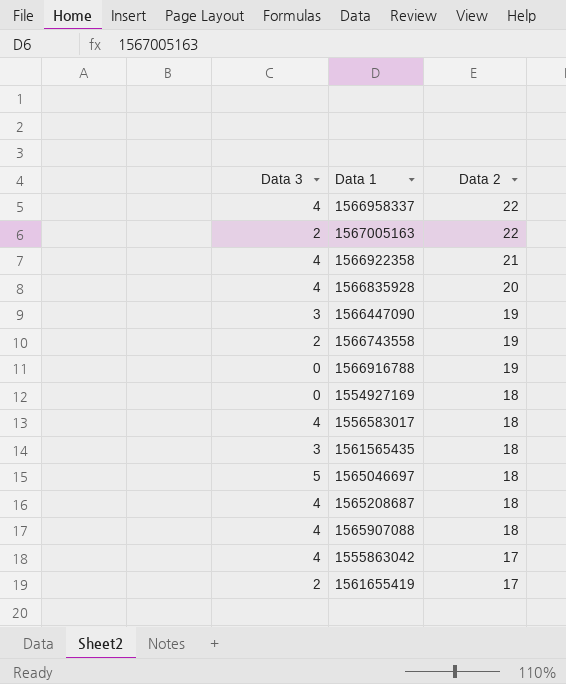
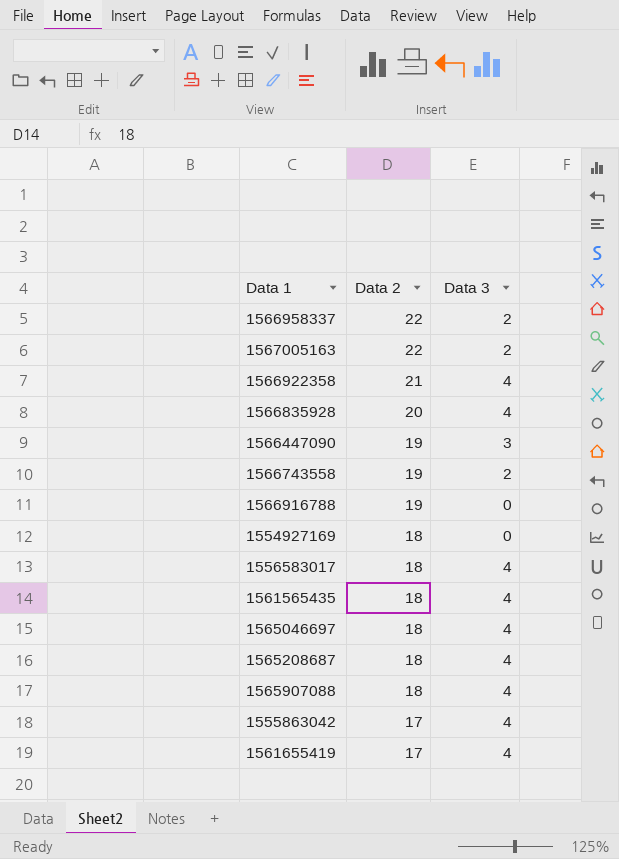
column Data 3 | position: 1 -> 3
1566958337 | Data 3: 4 -> 2
1561565435 | Data 3: 3 -> 4
1565046697 | Data 3: 5 -> 4
1561655419 | Data 3: 2 -> 4

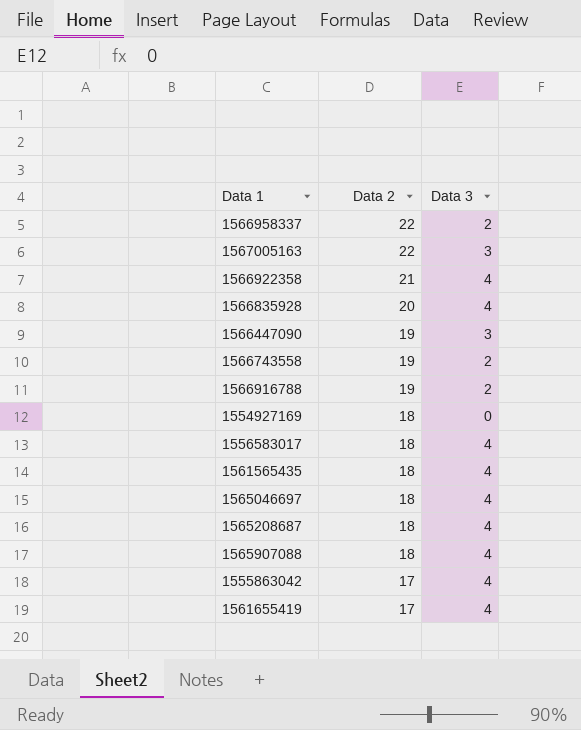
1567005163 | Data 3: 2 -> 3
1566916788 | Data 3: 0 -> 2

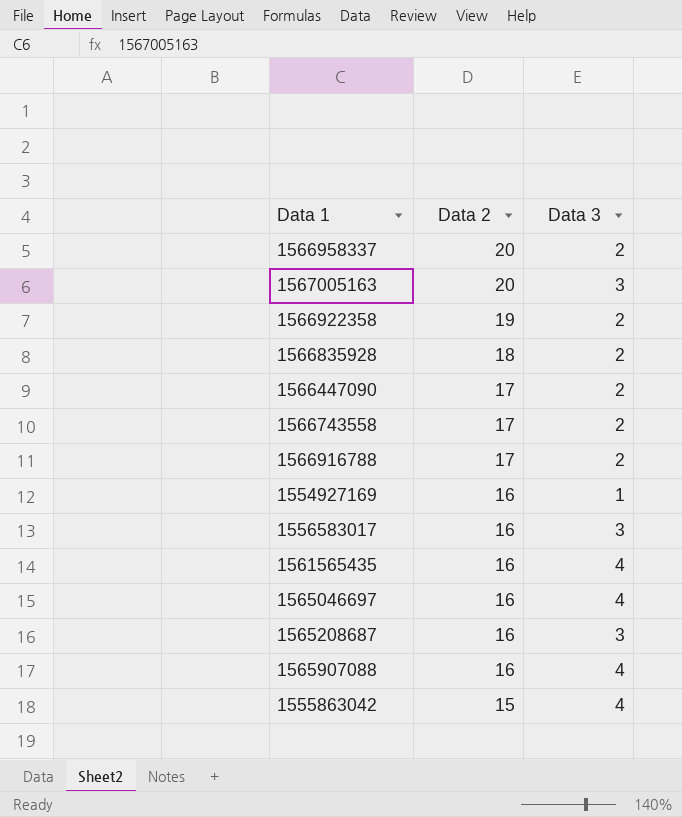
row 1561655419: 17 | 4 -> none
1566958337 | Data 2: 22 -> 20
1567005163 | Data 2: 22 -> 20
1566922358 | Data 2: 21 -> 19
1566922358 | Data 3: 4 -> 2
1566835928 | Data 2: 20 -> 18
1566835928 | Data 3: 4 -> 2
1566447090 | Data 2: 19 -> 17
1566447090 | Data 3: 3 -> 2
1566743558 | Data 2: 19 -> 17
1566916788 | Data 2: 19 -> 17
1554927169 | Data 2: 18 -> 16
1554927169 | Data 3: 0 -> 1
1556583017 | Data 2: 18 -> 16
1556583017 | Data 3: 4 -> 3
1561565435 | Data 2: 18 -> 16
1565046697 | Data 2: 18 -> 16
1565208687 | Data 2: 18 -> 16
1565208687 | Data 3: 4 -> 3
1565907088 | Data 2: 18 -> 16
1555863042 | Data 2: 17 -> 15

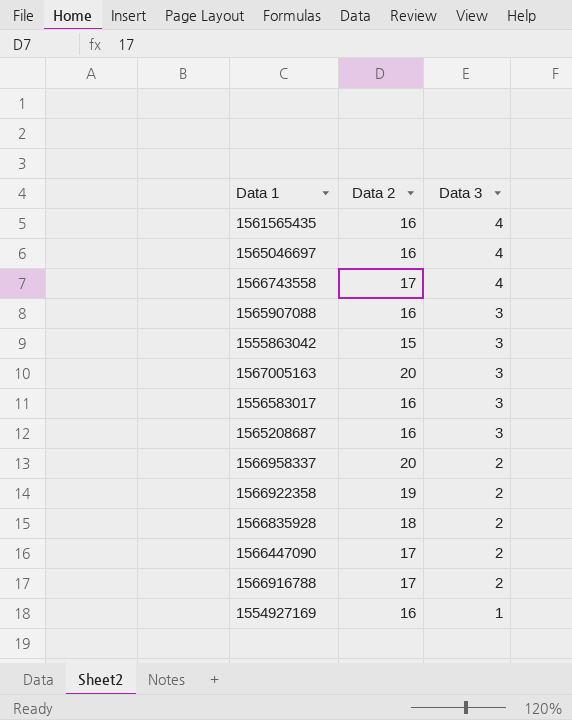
row order: Data 2 descending -> Data 3 descending
1566743558 | Data 3: 2 -> 4
1565907088 | Data 3: 4 -> 3
1555863042 | Data 3: 4 -> 3

